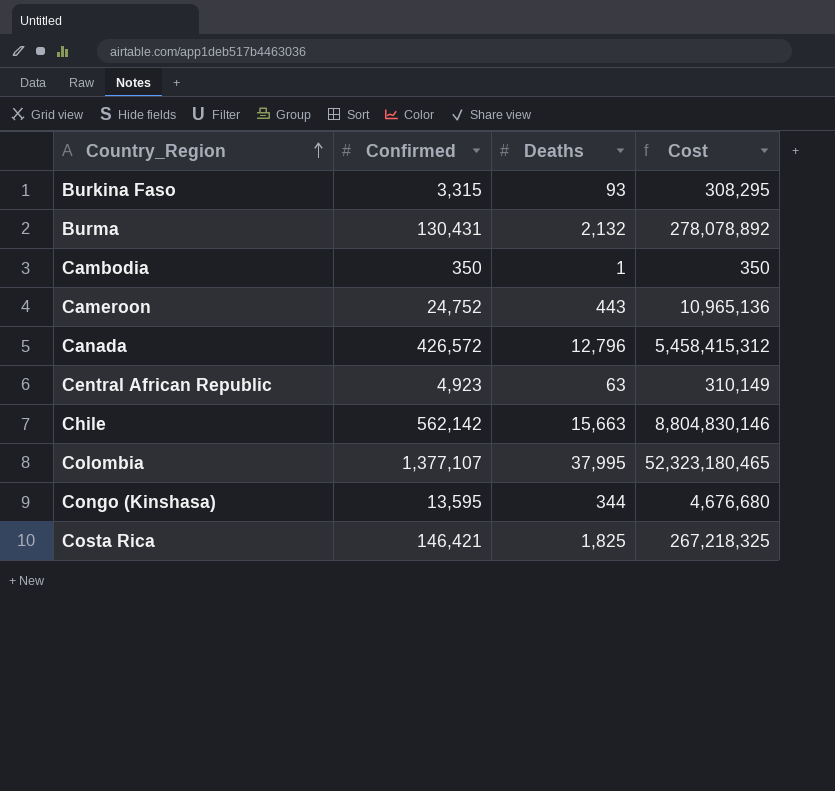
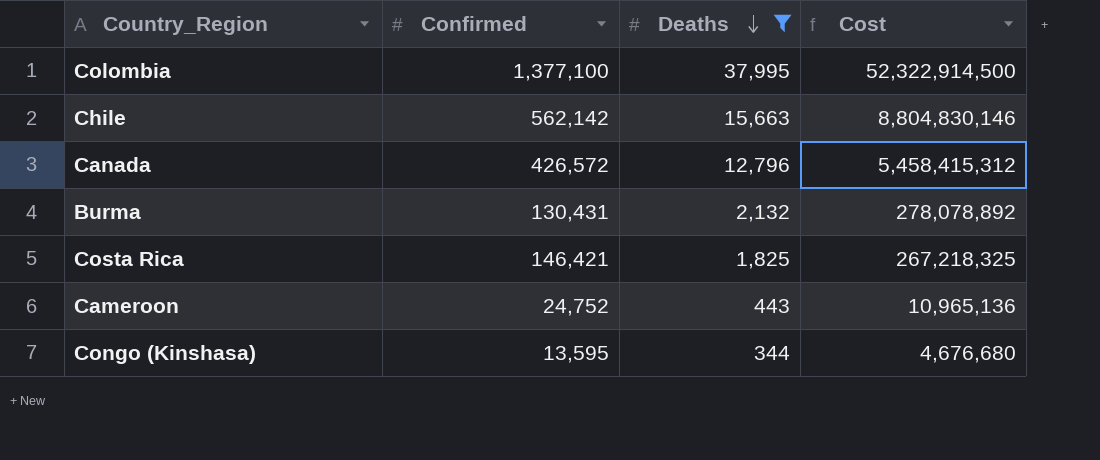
filter: none -> Deaths >= 344
row order: Country_Region ascending -> Deaths descending
Colombia | Confirmed: 1,377,107 -> 1,377,100
Colombia | Cost: 52,323,180,465 -> 52,322,914,500

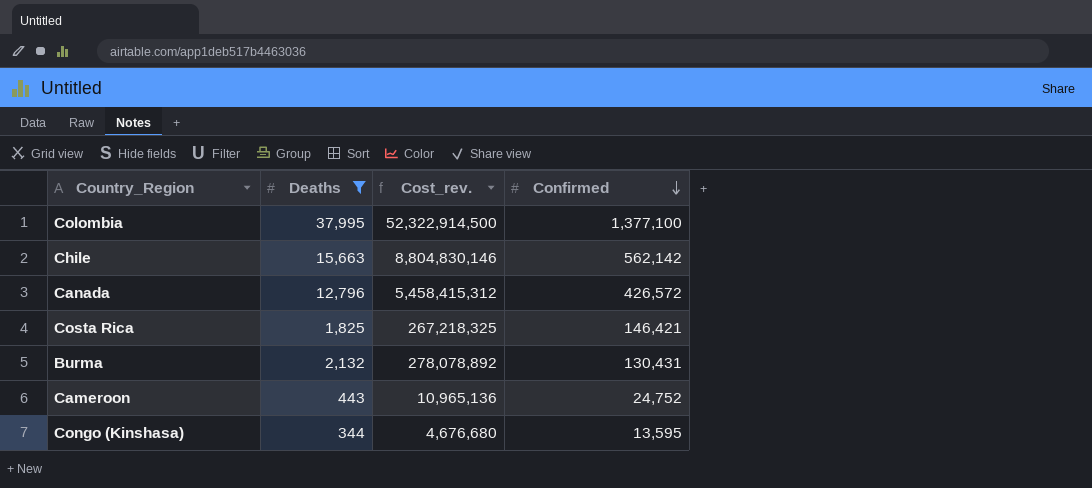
row order: Deaths descending -> Confirmed descending
column name: Cost -> Cost_rev.
column Confirmed | position: 2 -> 4

